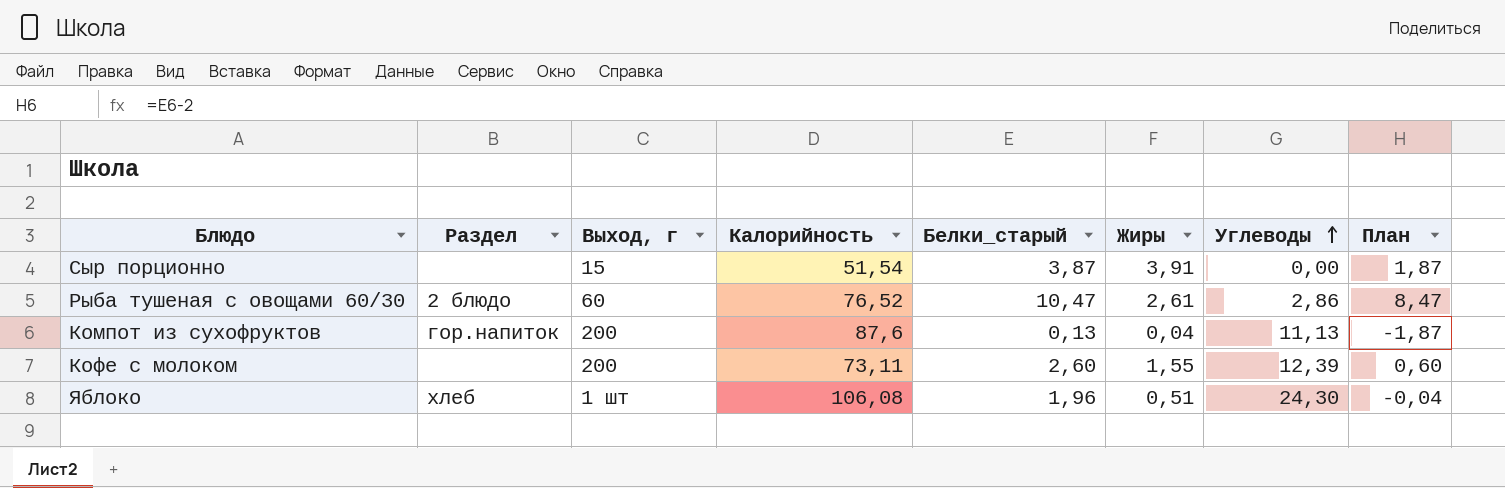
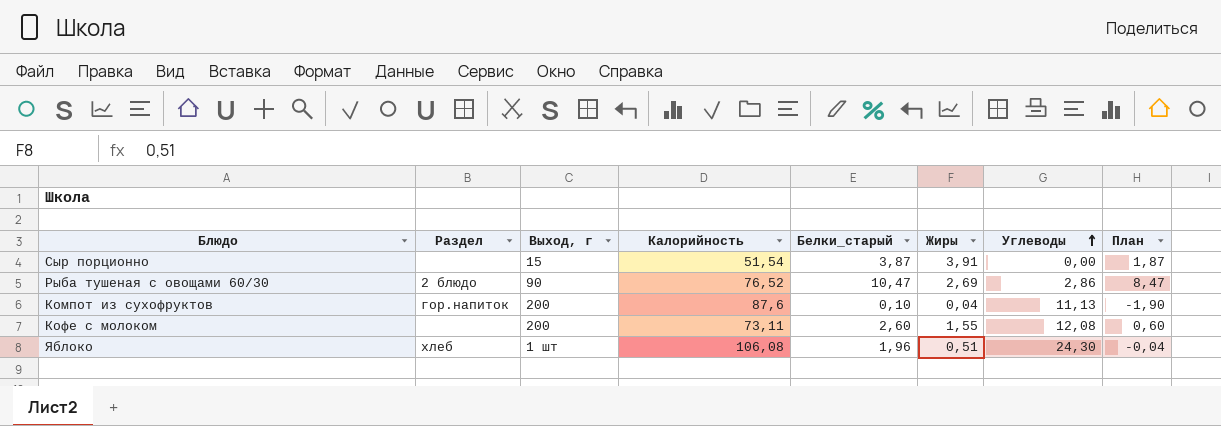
Рыба тушеная с овощами 60/30 | Выход, г: 60 -> 90
Рыба тушеная с овощами 60/30 | Жиры: 2,61 -> 2,69
Компот из сухофруктов | Белки_старый: 0,13 -> 0,10
Компот из сухофруктов | План: -1,87 -> -1,90
Кофе с молоком | Углеводы: 12,39 -> 12,08

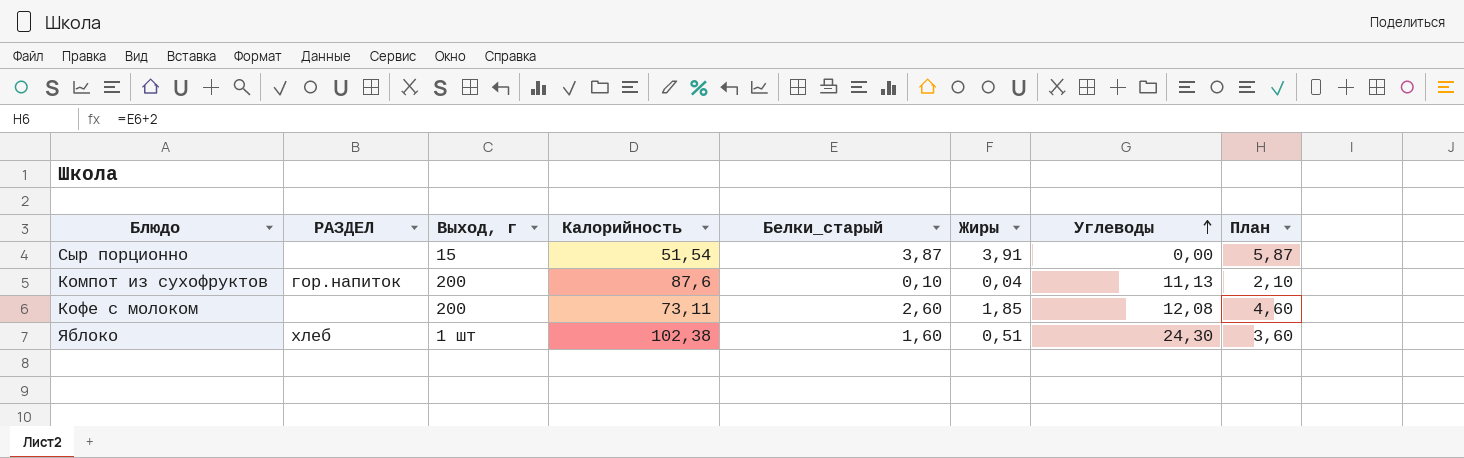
column name: Раздел -> РАЗДЕЛ
column План | formula: [Белки_старый] - 2 -> [Белки_старый] + 2
row Рыба тушеная с овощами 60/30: 2 блюдо | 90 | 76,52 | 10,47 | 2,69 | 2,86 | 8,47 -> none
Кофе с молоком | Жиры: 1,55 -> 1,85
Яблоко | Калорийность: 106,08 -> 102,38
Яблоко | Белки_старый: 1,96 -> 1,60

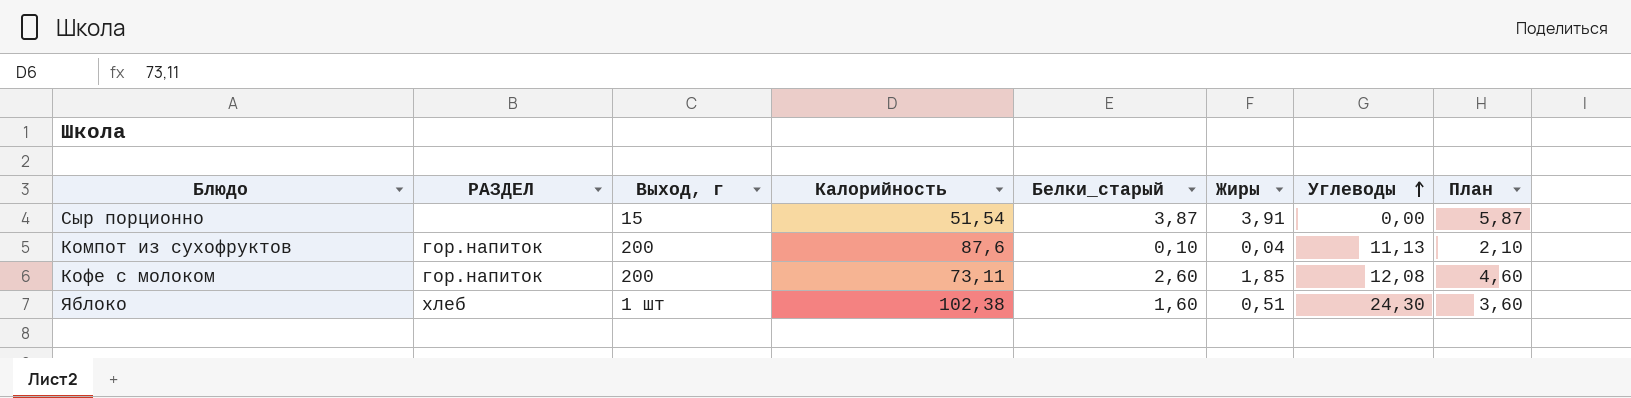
Кофе с молоком | РАЗДЕЛ: none -> гор.напиток

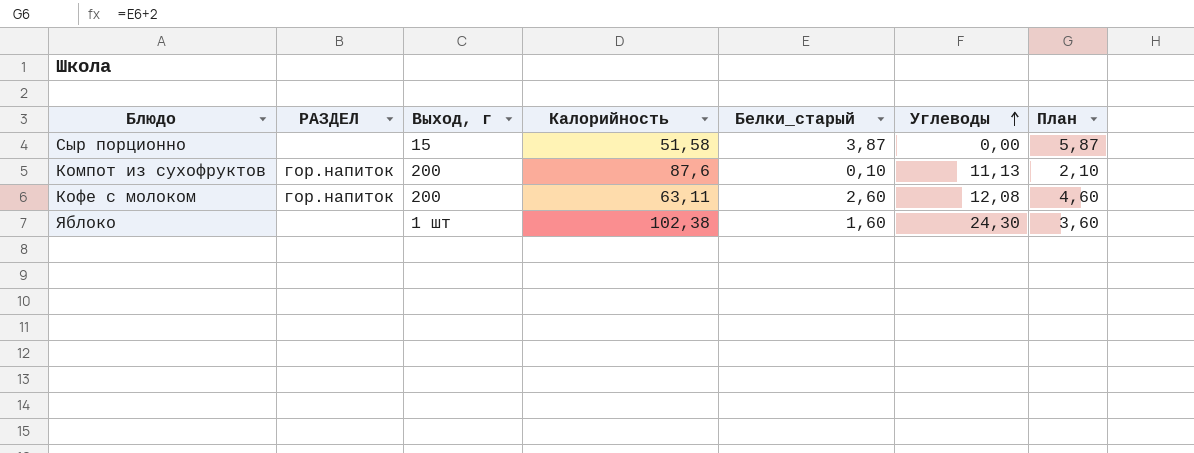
column Жиры | position: 6 -> none
Сыр порционно | Калорийность: 51,54 -> 51,58
Кофе с молоком | Калорийность: 73,11 -> 63,11
Яблоко | РАЗДЕЛ: хлеб -> none

